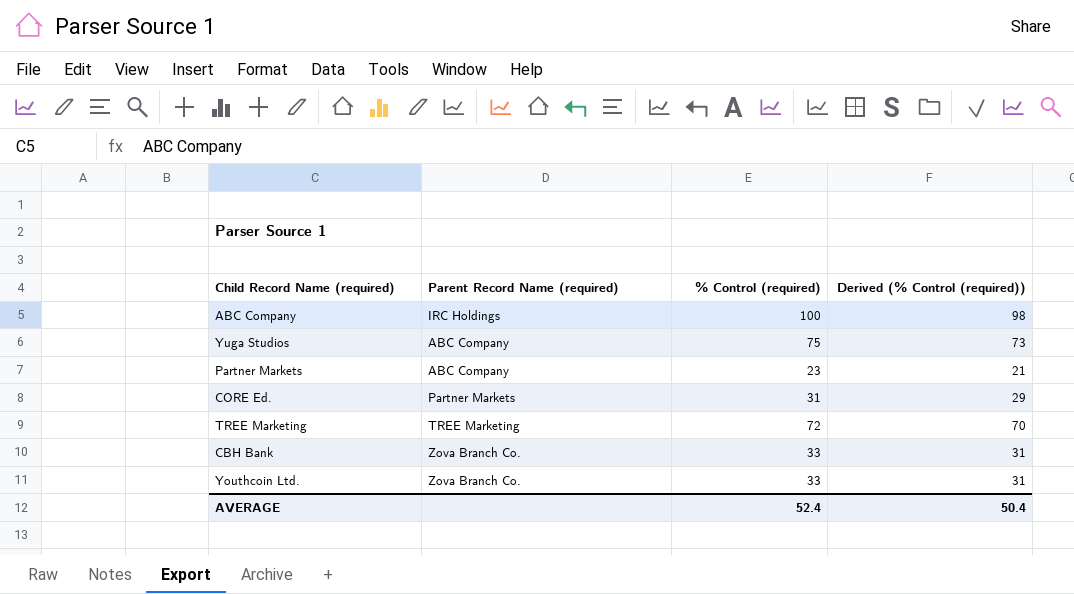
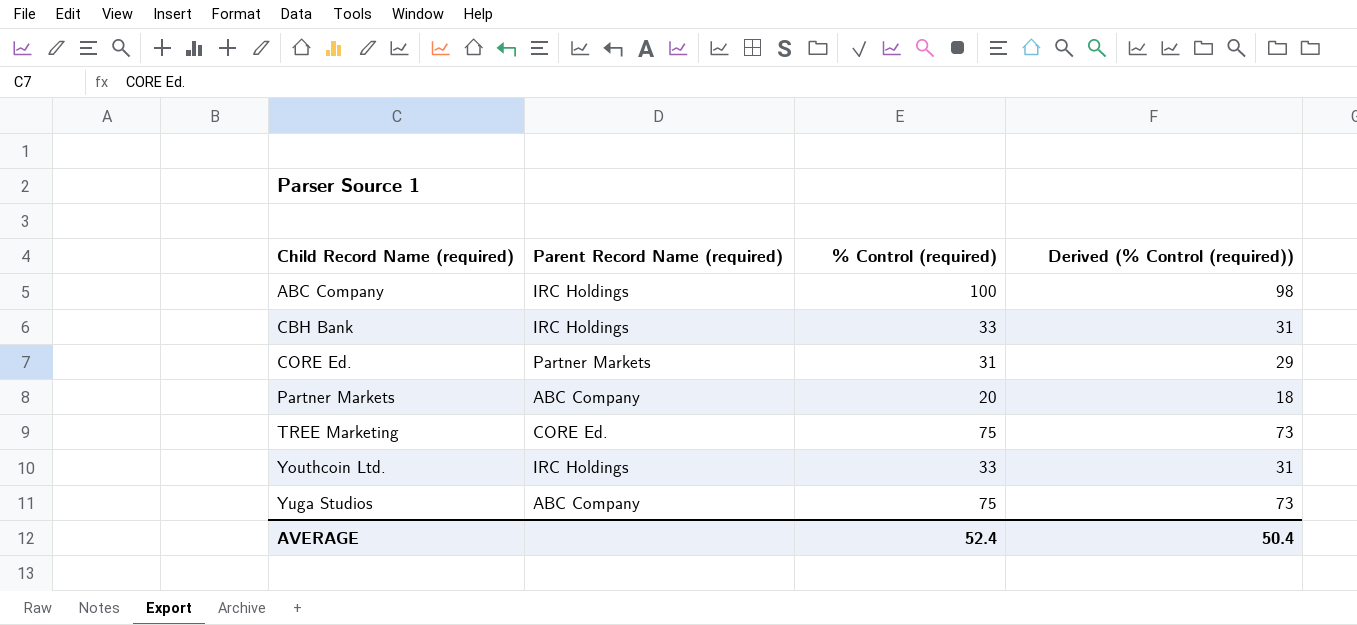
row order: none -> Child Record Name (required) ascending
CBH Bank | Parent Record Name (required): Zova Branch Co. -> IRC Holdings
Partner Markets | % Control (required): 23 -> 20
Partner Markets | Derived (% Control (required)): 21 -> 18
TREE Marketing | Parent Record Name (required): TREE Marketing -> CORE Ed.
TREE Marketing | % Control (required): 72 -> 75
TREE Marketing | Derived (% Control (required)): 70 -> 73
Youthcoin Ltd. | Parent Record Name (required): Zova Branch Co. -> IRC Holdings

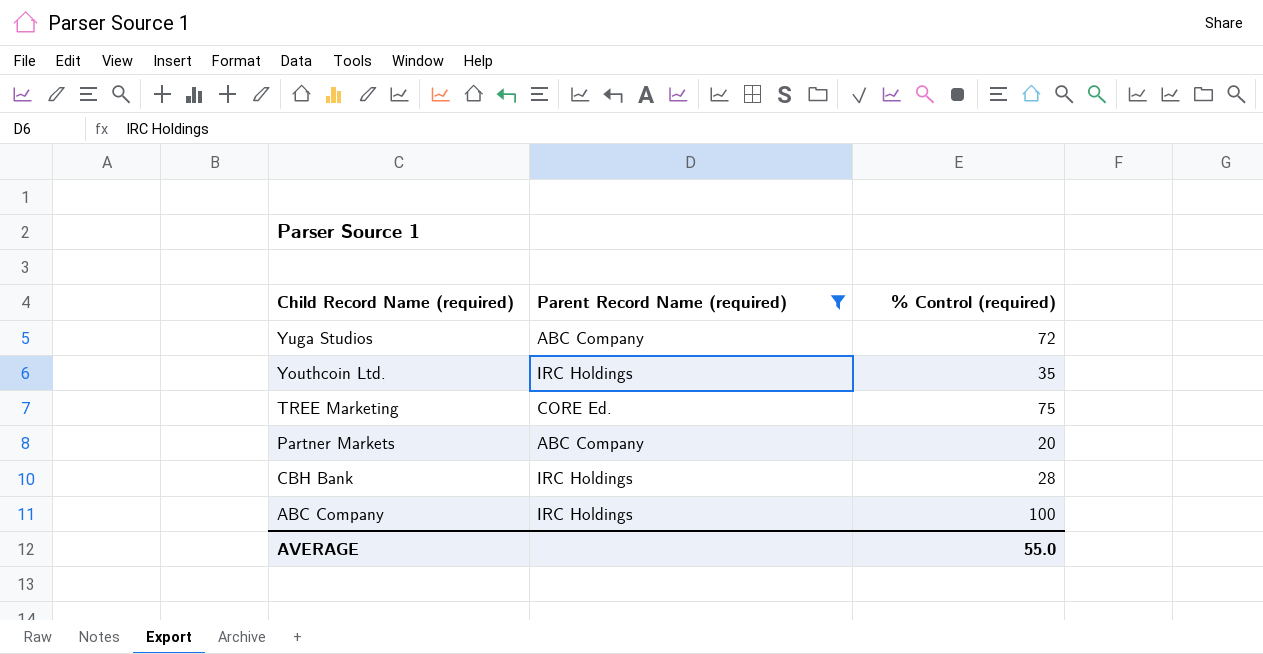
filter: none -> Parent Record Name (required) != Partner Markets
row order: Child Record Name (required) ascending -> Child Record Name (required) descending
column Derived (% Control (required)) | formula: [% Control (required)] - 2 -> none
Yuga Studios | % Control (required): 75 -> 72
Youthcoin Ltd. | % Control (required): 33 -> 35
CBH Bank | % Control (required): 33 -> 28
AVERAGE | % Control (required): 52.4 -> 55.0

